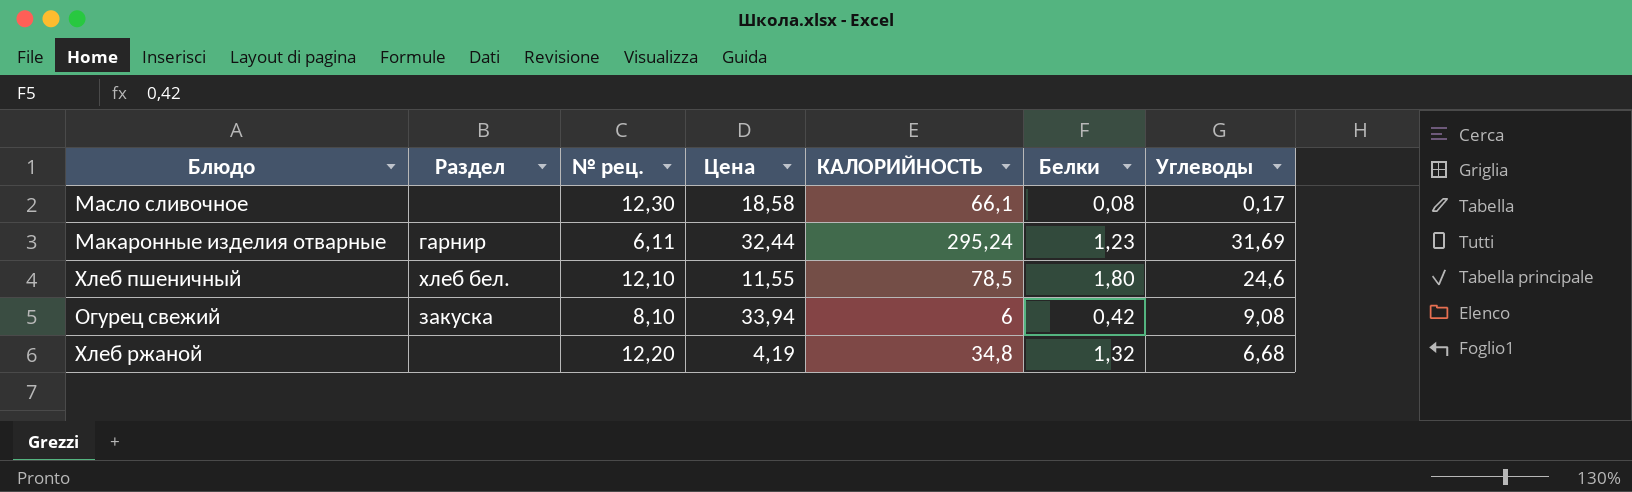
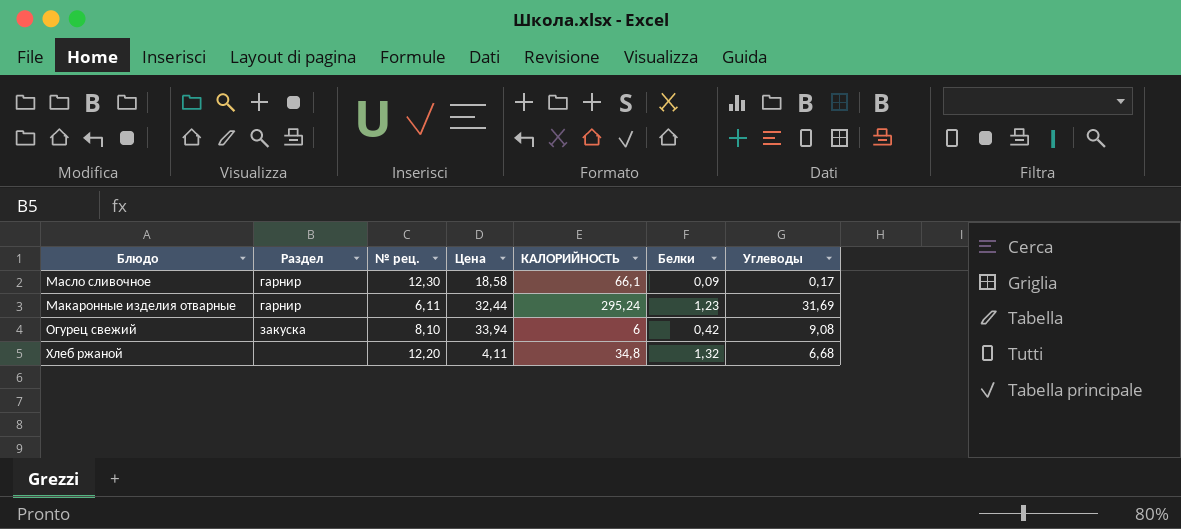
row Хлеб пшеничный: хлеб бел. | 12,10 | 11,55 | 78,5 | 1,80 | 24,6 -> none
Масло сливочное | Раздел: none -> гарнир
Масло сливочное | Белки: 0,08 -> 0,09
Хлеб ржаной | Цена: 4,19 -> 4,11

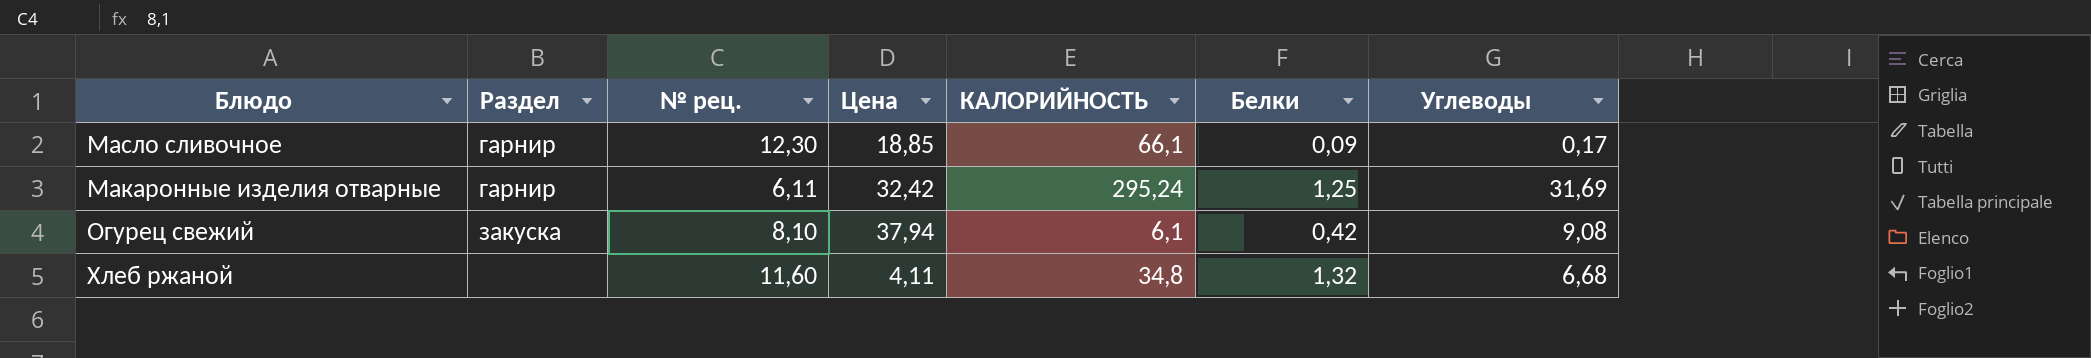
Масло сливочное | Цена: 18,58 -> 18,85
Макаронные изделия отварные | Цена: 32,44 -> 32,42
Макаронные изделия отварные | Белки: 1,23 -> 1,25
Огурец свежий | Цена: 33,94 -> 37,94
Огурец свежий | КАЛОРИЙНОСТЬ: 6 -> 6,1
Хлеб ржаной | № рец.: 12,20 -> 11,60

